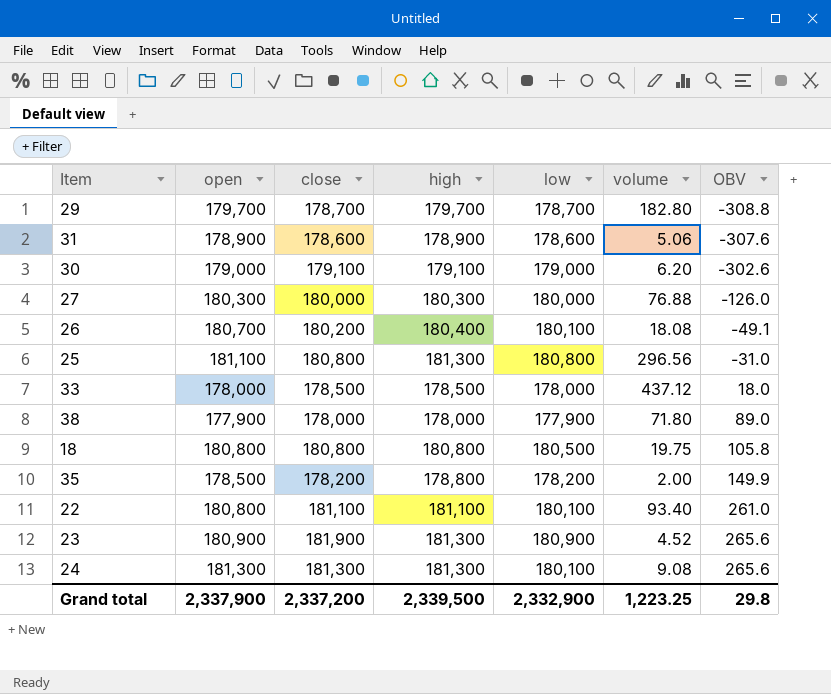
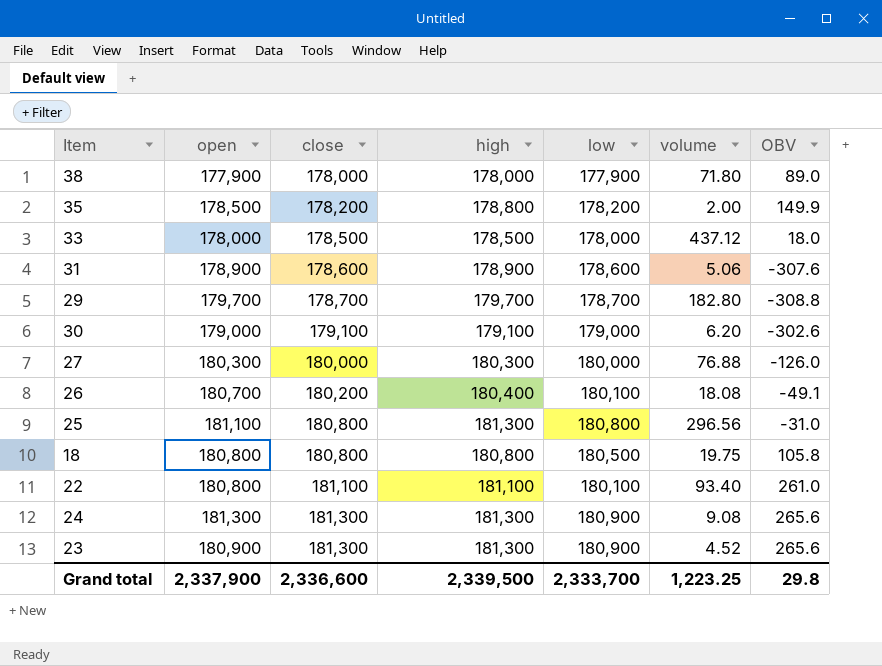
row order: OBV ascending -> close ascending
24 | low: 180,100 -> 180,900
23 | close: 181,900 -> 181,300
Grand total | close: 2,337,200 -> 2,336,600
Grand total | low: 2,332,900 -> 2,333,700

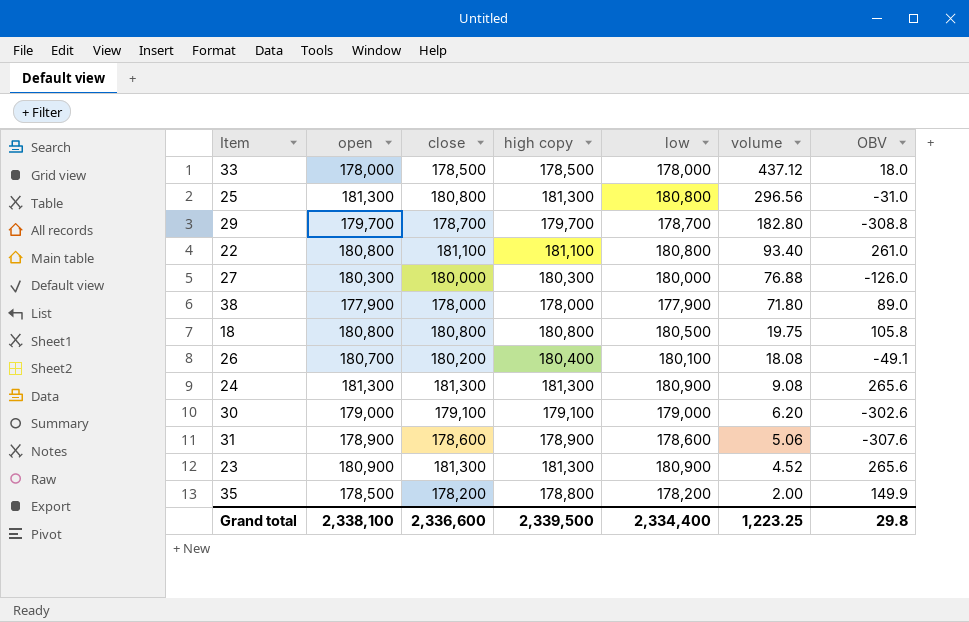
row order: close ascending -> volume descending
column name: high -> high copy
25 | open: 181,100 -> 181,300
22 | low: 180,100 -> 180,800
Grand total | open: 2,337,900 -> 2,338,100
Grand total | low: 2,333,700 -> 2,334,400

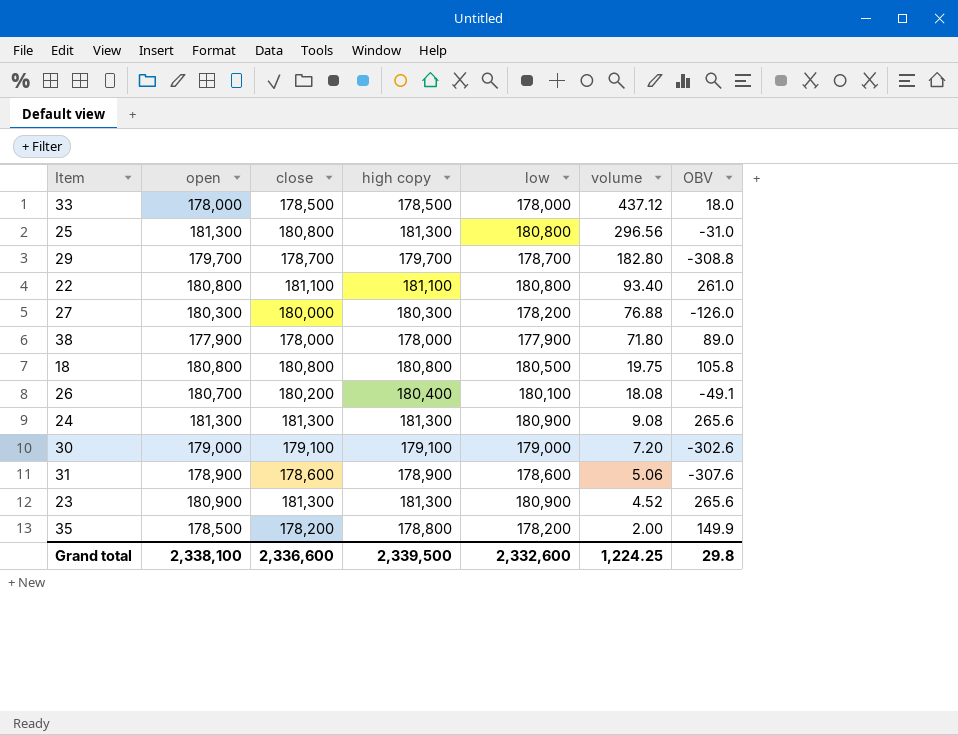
27 | low: 180,000 -> 178,200
30 | volume: 6.20 -> 7.20
Grand total | low: 2,334,400 -> 2,332,600
Grand total | volume: 1,223.25 -> 1,224.25

